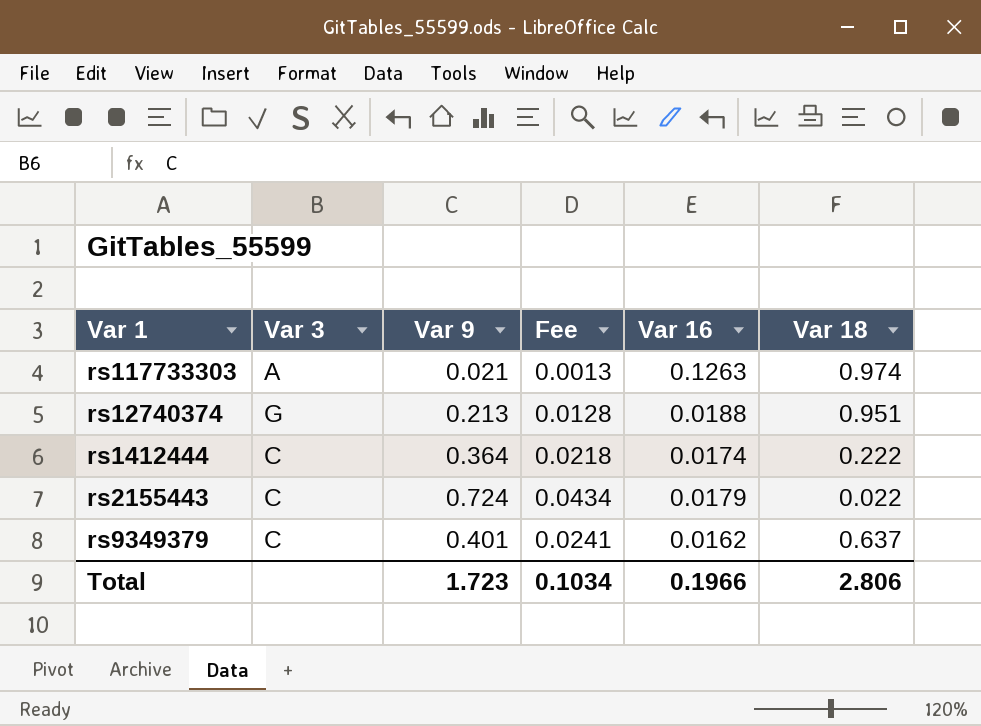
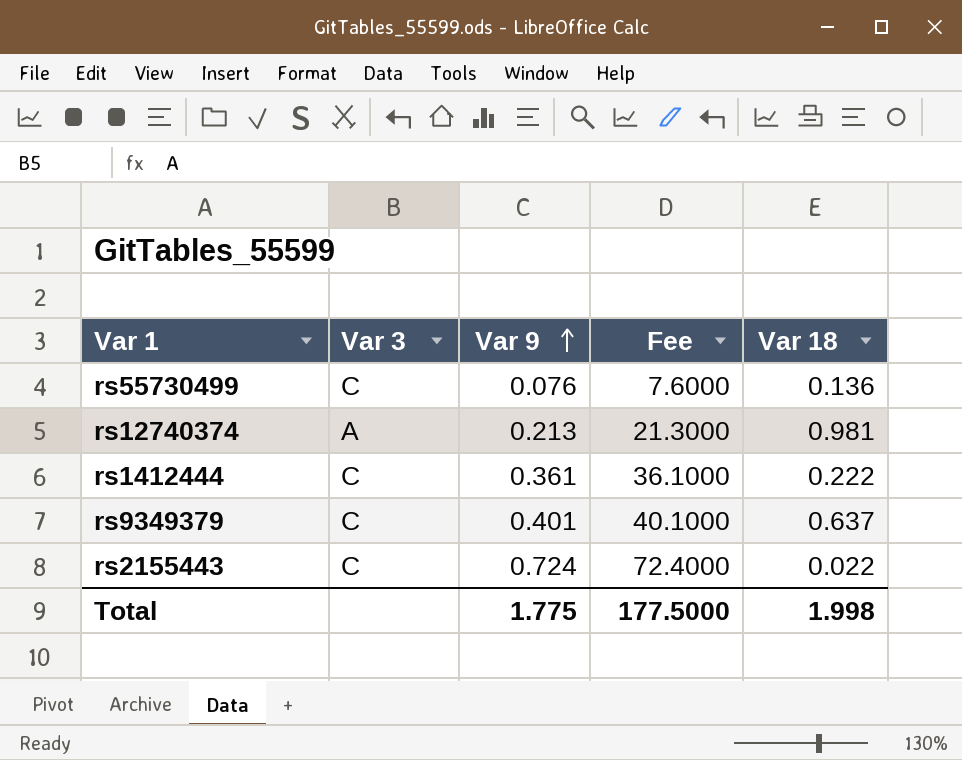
row order: none -> Var 9 ascending
column Var 16 | position: 5 -> none
column Fee | formula: [Var 9] * 0.06 -> [Var 9] * 100
row rs117733303: A | 0.021 | 0.0013 | 0.1263 | 0.974 -> none
row rs55730499: none -> C | 0.076 | 7.6000 | 0.136
rs12740374 | Var 3: G -> A
rs12740374 | Var 18: 0.951 -> 0.981
rs1412444 | Var 9: 0.364 -> 0.361
Total | Var 9: 1.723 -> 1.775
Total | Fee: 0.1034 -> 177.5000
Total | Var 18: 2.806 -> 1.998

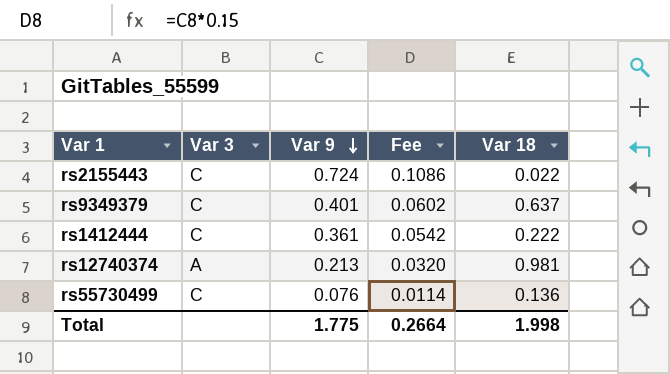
row order: Var 9 ascending -> Var 9 descending
column Fee | formula: [Var 9] * 100 -> [Var 9] * 0.15
Total | Fee: 177.5000 -> 0.2664

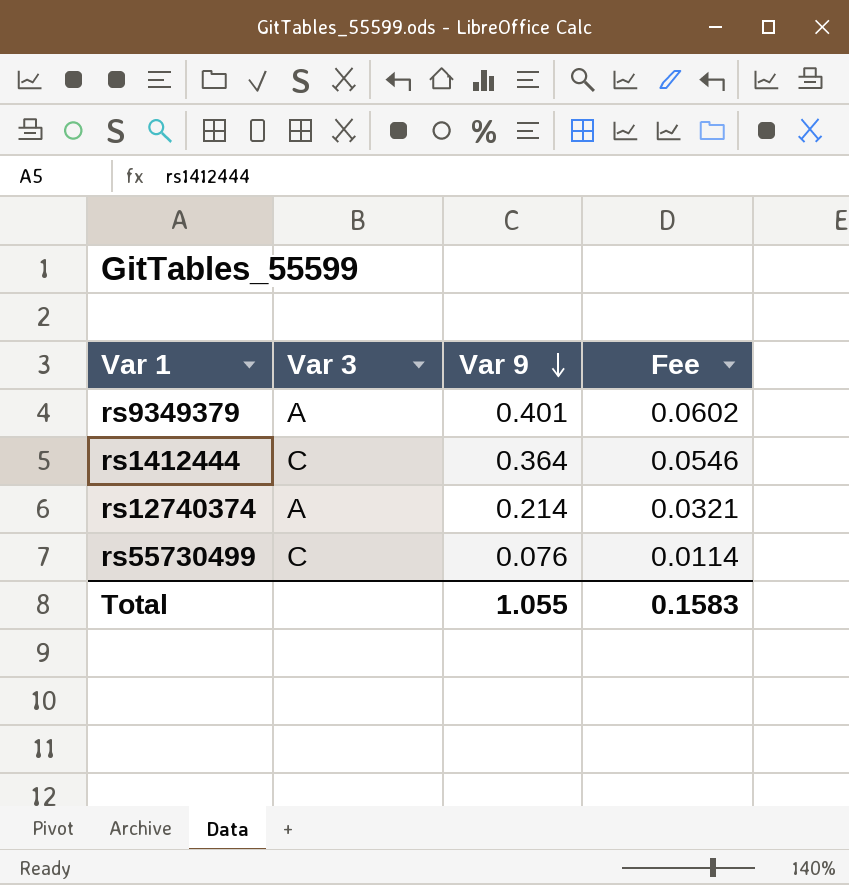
column Var 18 | position: 5 -> none
row rs2155443: C | 0.724 | 0.1086 | 0.022 -> none
rs9349379 | Var 3: C -> A
rs1412444 | Var 9: 0.361 -> 0.364
rs1412444 | Fee: 0.0542 -> 0.0546
rs12740374 | Var 9: 0.213 -> 0.214
rs12740374 | Fee: 0.0320 -> 0.0321
Total | Var 9: 1.775 -> 1.055
Total | Fee: 0.2664 -> 0.1583

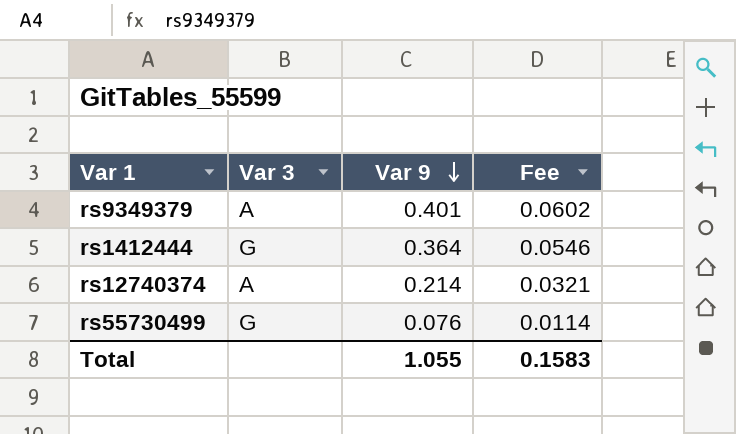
rs1412444 | Var 3: C -> G
rs55730499 | Var 3: C -> G

